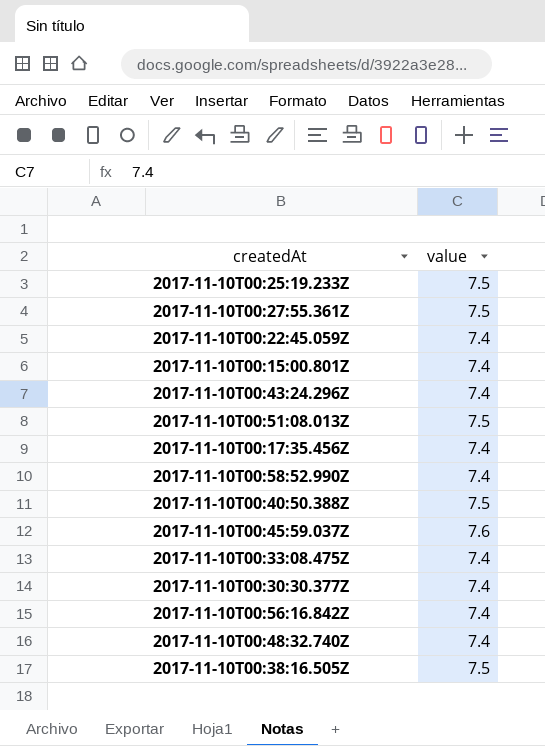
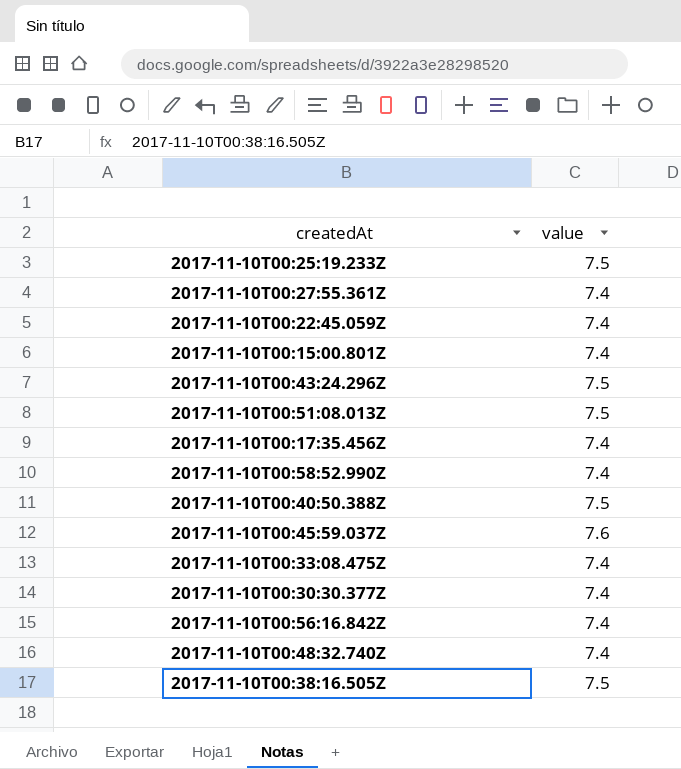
2017-11-10T00:27:55.361Z | value: 7.5 -> 7.4
2017-11-10T00:43:24.296Z | value: 7.4 -> 7.5

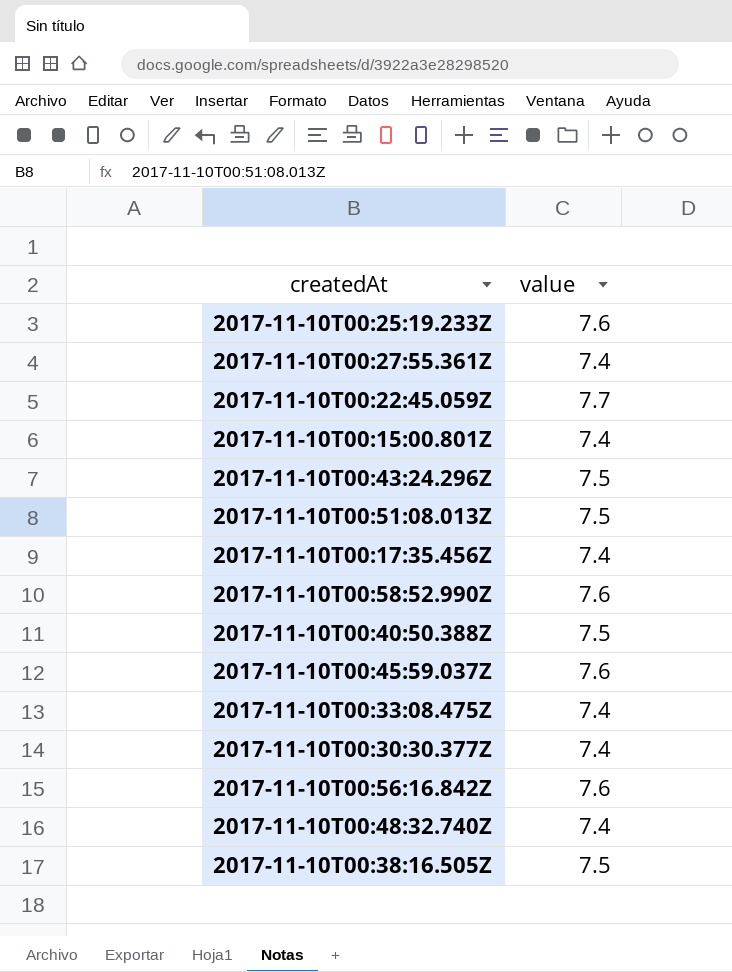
2017-11-10T00:25:19.233Z | value: 7.5 -> 7.6
2017-11-10T00:22:45.059Z | value: 7.4 -> 7.7
2017-11-10T00:58:52.990Z | value: 7.4 -> 7.6
2017-11-10T00:56:16.842Z | value: 7.4 -> 7.6

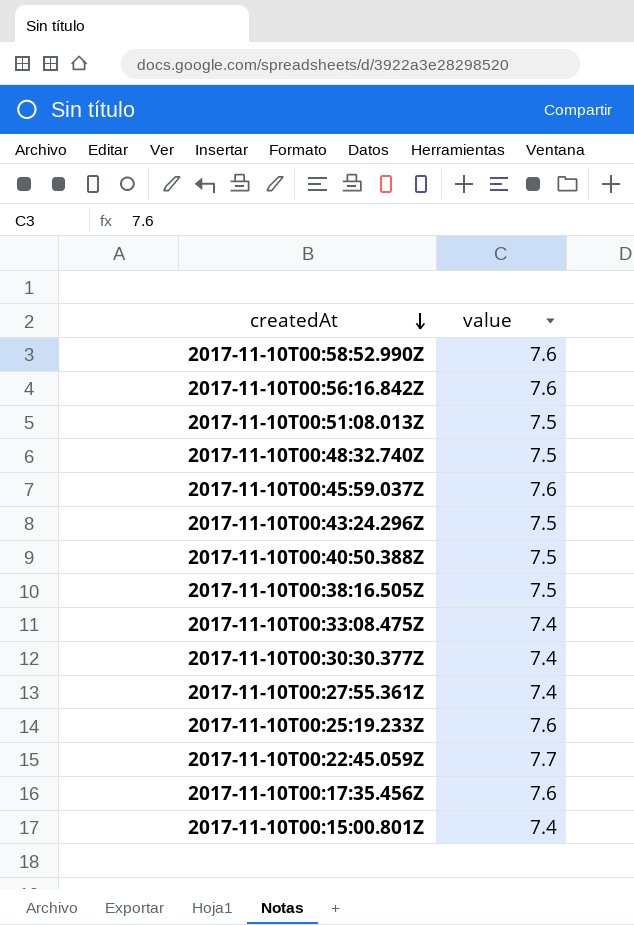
row order: none -> createdAt descending
2017-11-10T00:48:32.740Z | value: 7.4 -> 7.5
2017-11-10T00:17:35.456Z | value: 7.4 -> 7.6

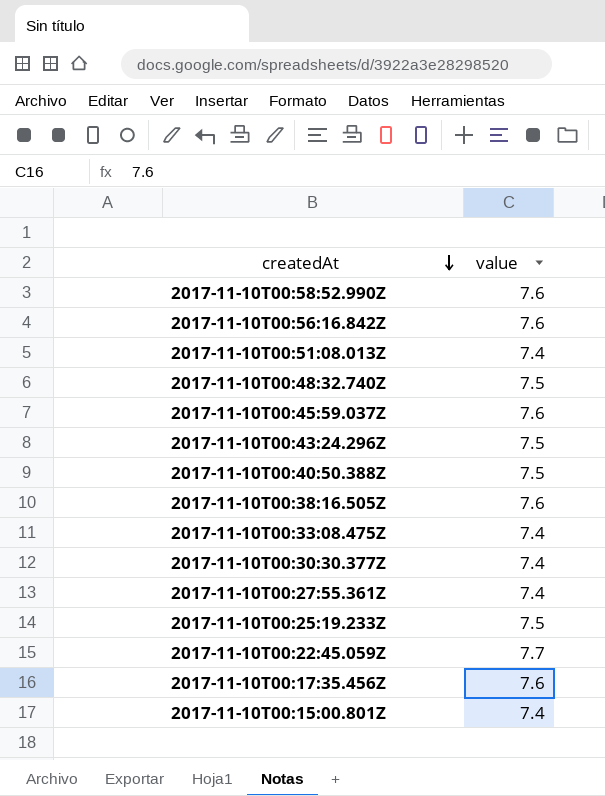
2017-11-10T00:51:08.013Z | value: 7.5 -> 7.4
2017-11-10T00:38:16.505Z | value: 7.5 -> 7.6
2017-11-10T00:25:19.233Z | value: 7.6 -> 7.5

